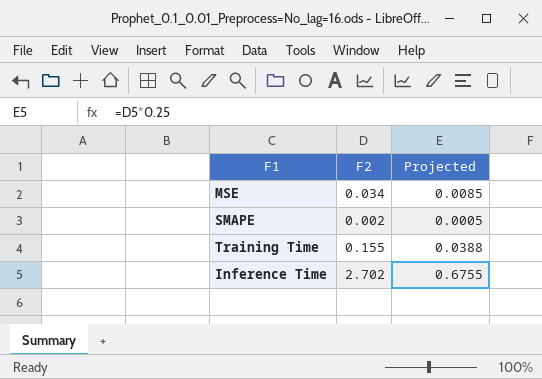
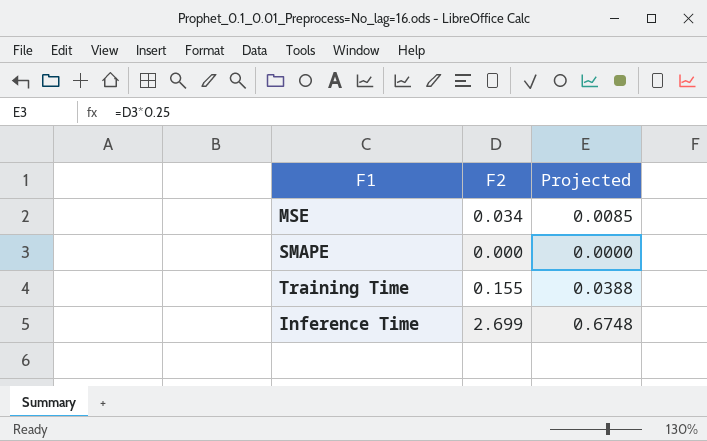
SMAPE | F2: 0.002 -> 0.000
SMAPE | Projected: 0.0005 -> 0.0000
Inference Time | F2: 2.702 -> 2.699
Inference Time | Projected: 0.6755 -> 0.6748

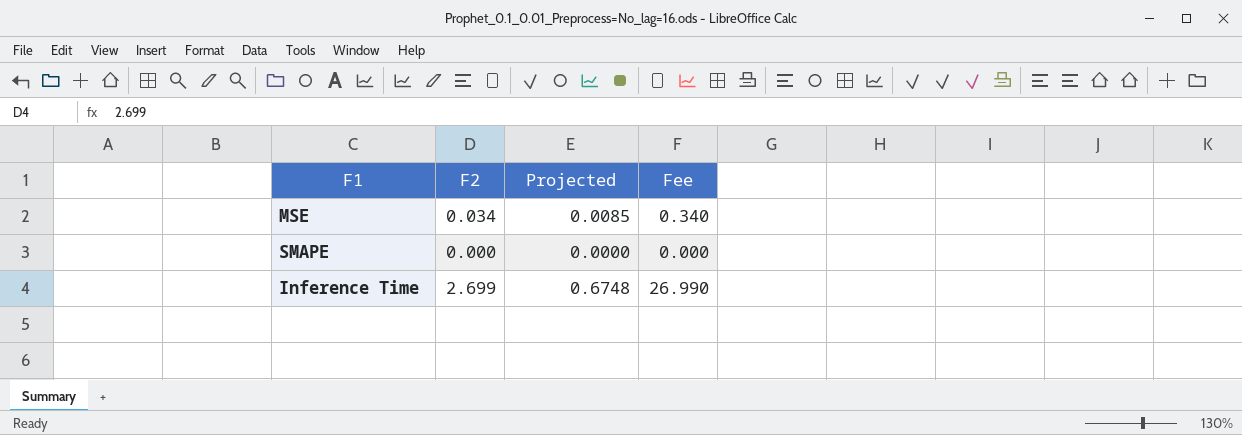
column Fee | formula: none -> [F2] * 10
row Training Time: 0.155 | 0.0388 -> none

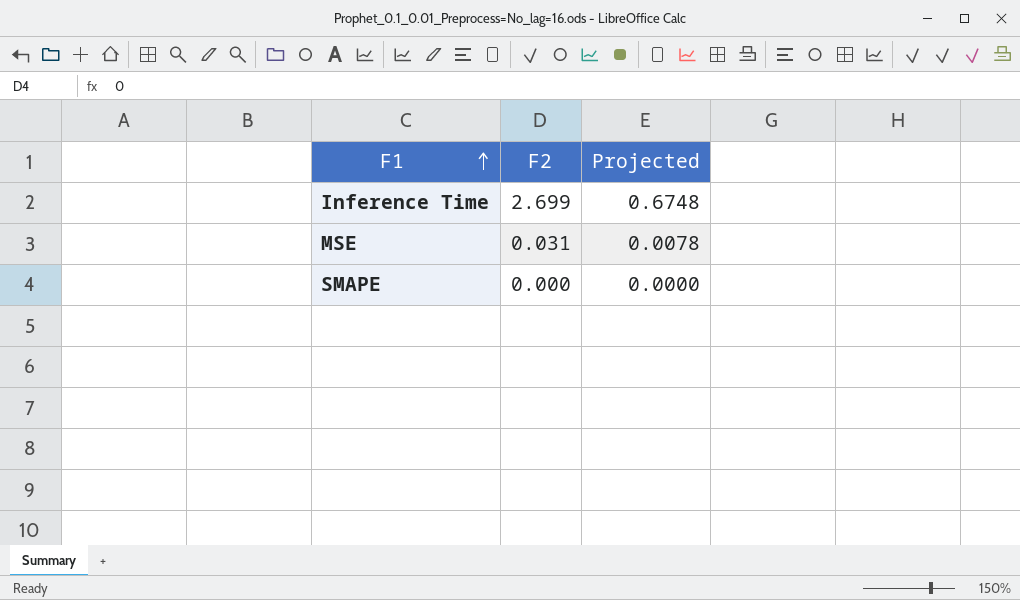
row order: none -> F1 ascending
column Fee | formula: [F2] * 10 -> none
MSE | F2: 0.034 -> 0.031
MSE | Projected: 0.0085 -> 0.0078

